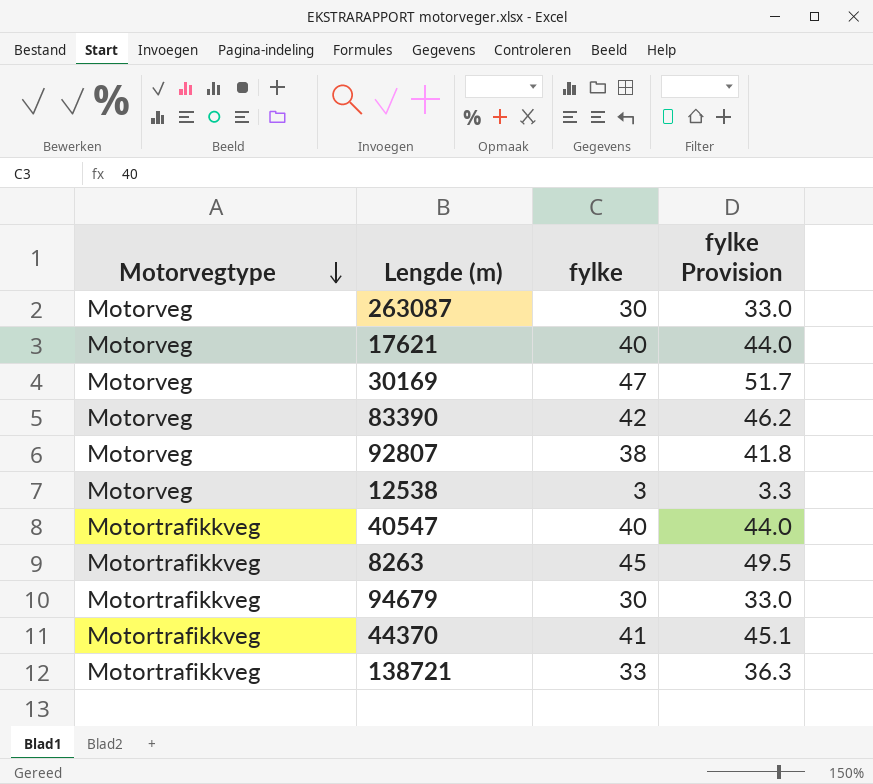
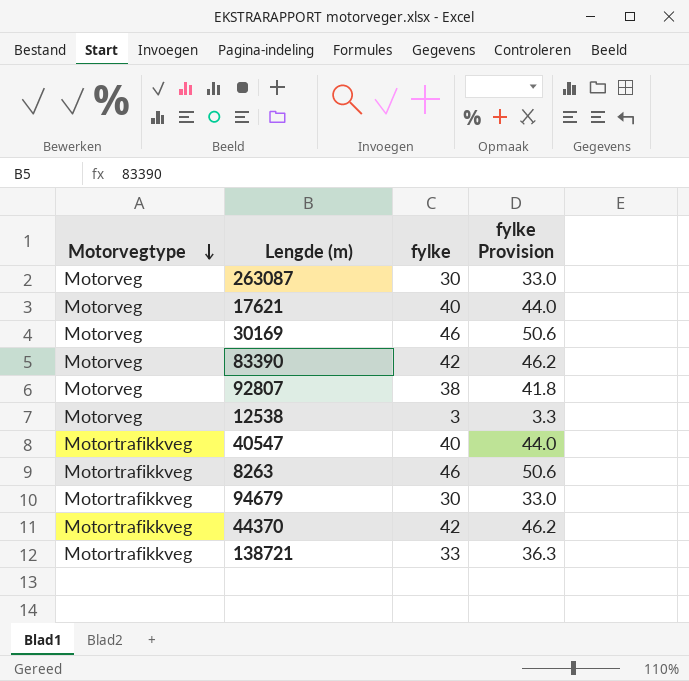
30169 | fylke: 47 -> 46
30169 | fylke Provision: 51.7 -> 50.6
8263 | fylke: 45 -> 46
8263 | fylke Provision: 49.5 -> 50.6
44370 | fylke: 41 -> 42
44370 | fylke Provision: 45.1 -> 46.2

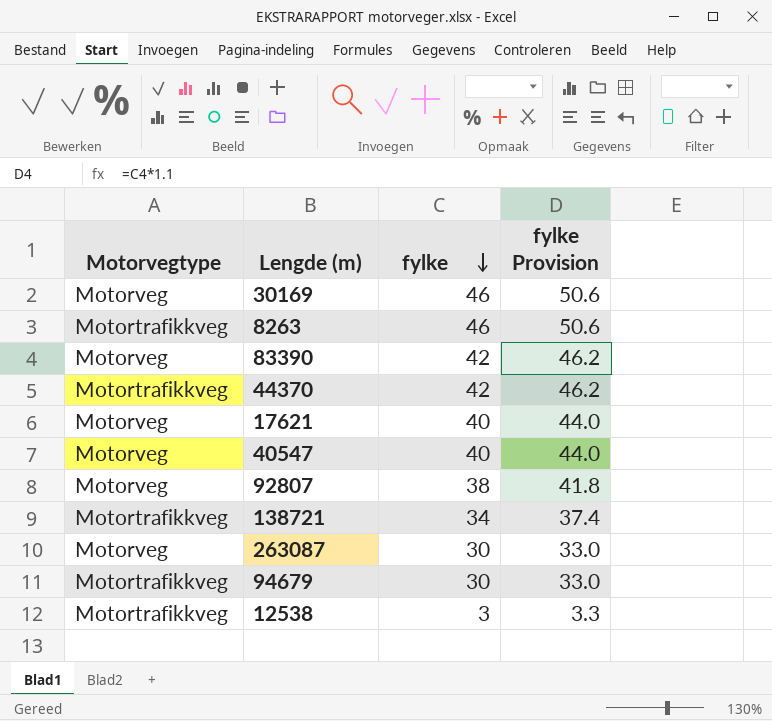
row order: Motorvegtype descending -> fylke descending
40547 | Motorvegtype: Motortrafikkveg -> Motorveg
138721 | fylke: 33 -> 34
138721 | fylke Provision: 36.3 -> 37.4
12538 | Motorvegtype: Motorveg -> Motortrafikkveg

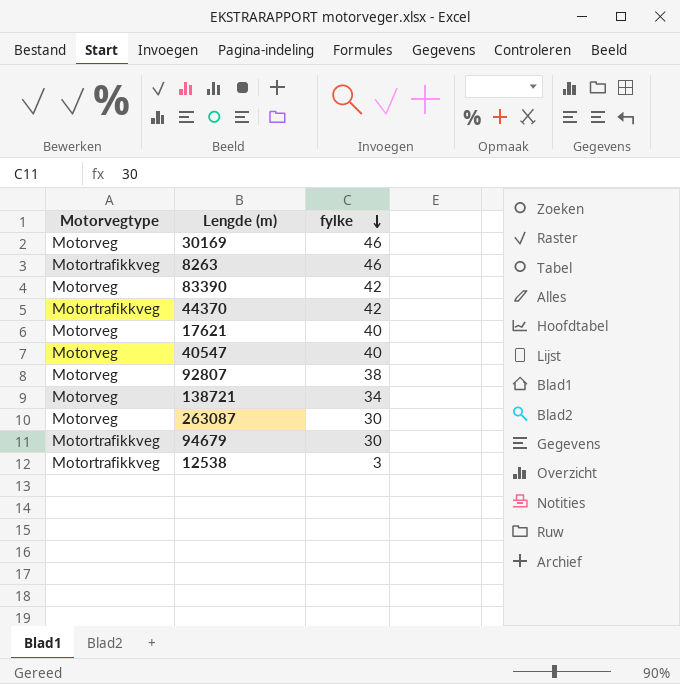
column fylke Provision | formula: [fylke] * 1.1 -> none
138721 | Motorvegtype: Motortrafikkveg -> Motorveg

